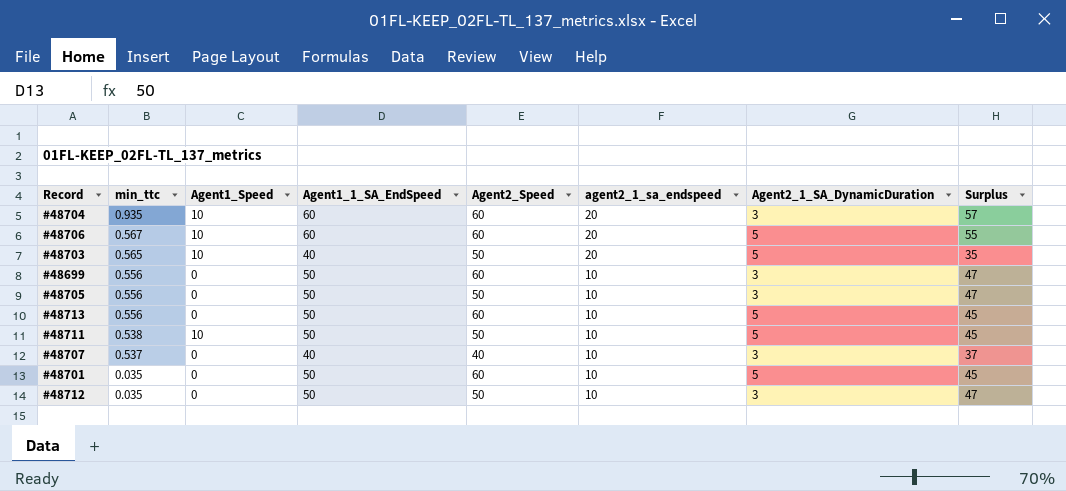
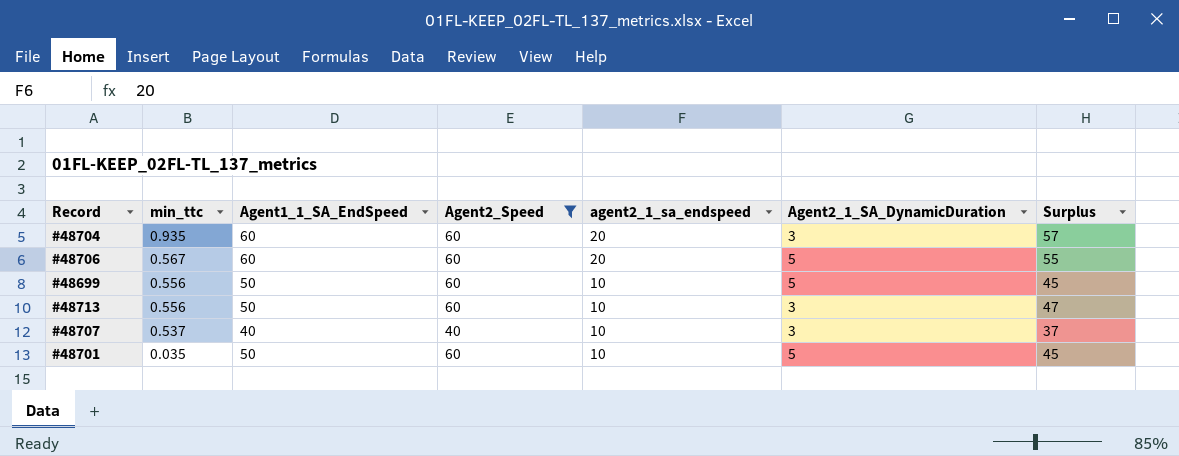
filter: none -> Agent2_Speed != 50
column Agent1_Speed | position: 3 -> none
#48699 | Agent2_1_SA_DynamicDuration: 3 -> 5
#48699 | Surplus: 47 -> 45
#48713 | Agent2_1_SA_DynamicDuration: 5 -> 3
#48713 | Surplus: 45 -> 47

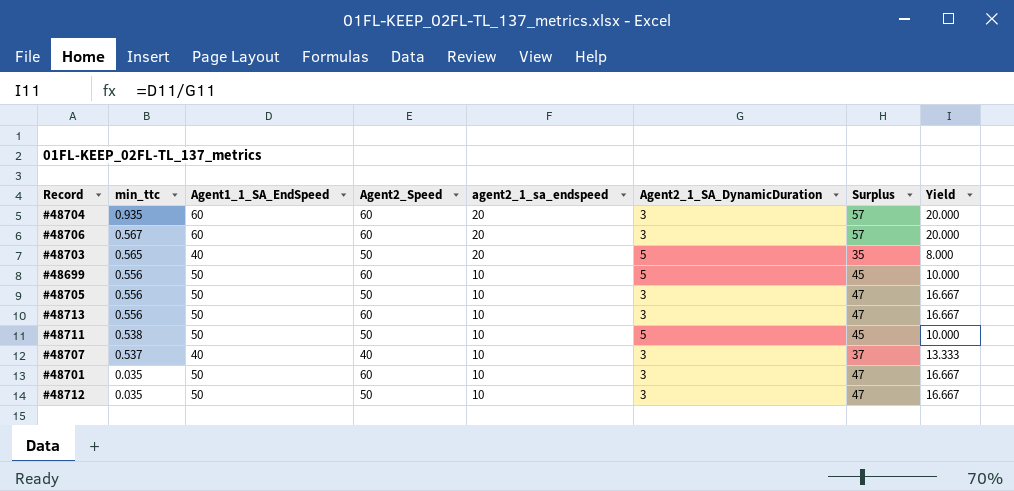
filter: Agent2_Speed != 50 -> none
column Yield | formula: none -> [Agent1_1_SA_EndSpeed] / [Agent2_1_SA_DynamicDuration]
#48706 | Agent2_1_SA_DynamicDuration: 5 -> 3
#48706 | Surplus: 55 -> 57
#48701 | Agent2_1_SA_DynamicDuration: 5 -> 3
#48701 | Surplus: 45 -> 47

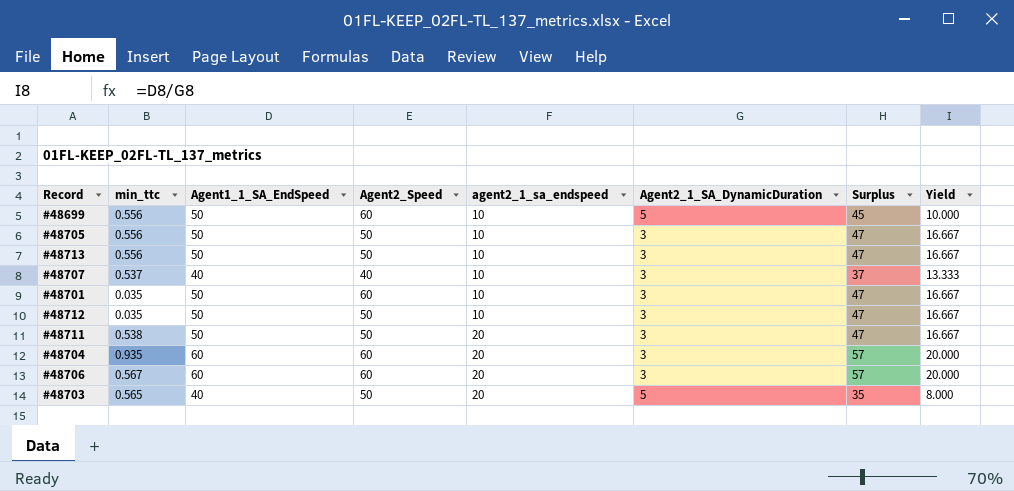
row order: min_ttc descending -> agent2_1_sa_endspeed ascending
#48713 | Agent2_Speed: 60 -> 50
#48711 | agent2_1_sa_endspeed: 10 -> 20
#48711 | Agent2_1_SA_DynamicDuration: 5 -> 3
#48711 | Surplus: 45 -> 47
#48711 | Yield: 10.000 -> 16.667

